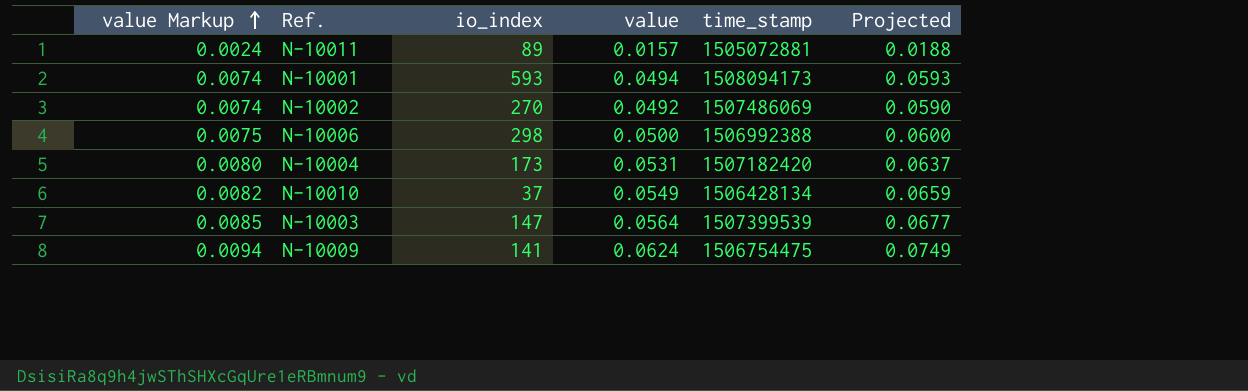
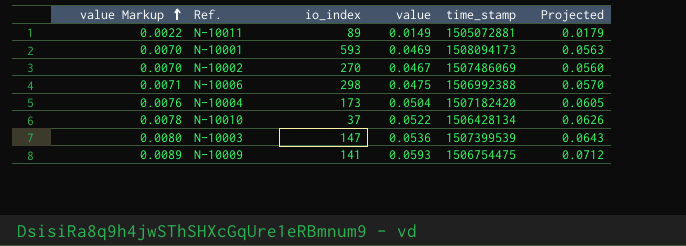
N-10011 | value Markup: 0.0024 -> 0.0022
N-10011 | value: 0.0157 -> 0.0149
N-10011 | Projected: 0.0188 -> 0.0179
N-10001 | value Markup: 0.0074 -> 0.0070
N-10001 | value: 0.0494 -> 0.0469
N-10001 | Projected: 0.0593 -> 0.0563
N-10002 | value Markup: 0.0074 -> 0.0070
N-10002 | value: 0.0492 -> 0.0467
N-10002 | Projected: 0.0590 -> 0.0560
N-10006 | value Markup: 0.0075 -> 0.0071
N-10006 | value: 0.0500 -> 0.0475
N-10006 | Projected: 0.0600 -> 0.0570
N-10004 | value Markup: 0.0080 -> 0.0076
N-10004 | value: 0.0531 -> 0.0504
N-10004 | Projected: 0.0637 -> 0.0605
N-10010 | value Markup: 0.0082 -> 0.0078
N-10010 | value: 0.0549 -> 0.0522
N-10010 | Projected: 0.0659 -> 0.0626
N-10003 | value Markup: 0.0085 -> 0.0080
N-10003 | value: 0.0564 -> 0.0536
N-10003 | Projected: 0.0677 -> 0.0643
N-10009 | value Markup: 0.0094 -> 0.0089
N-10009 | value: 0.0624 -> 0.0593
N-10009 | Projected: 0.0749 -> 0.0712

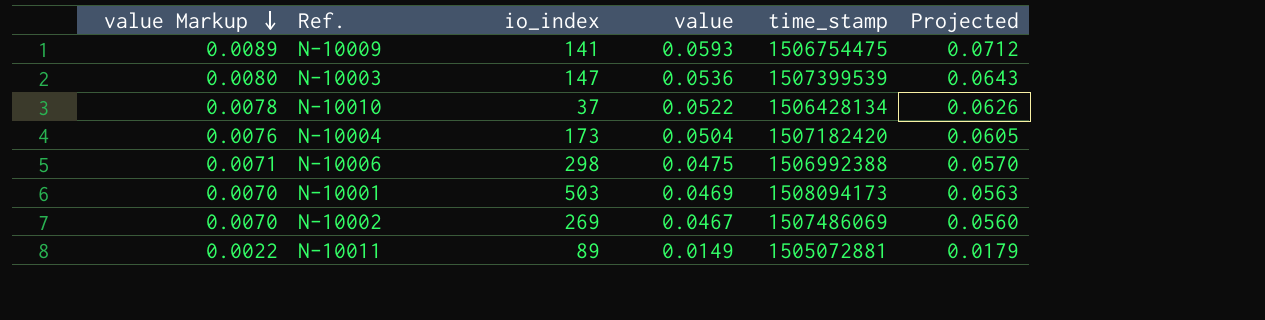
row order: value Markup ascending -> value Markup descending
N-10001 | io_index: 593 -> 503
N-10002 | io_index: 270 -> 269

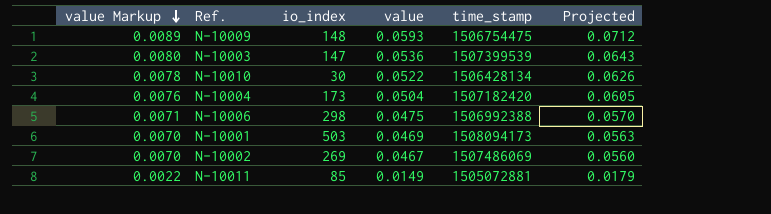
N-10009 | io_index: 141 -> 148
N-10010 | io_index: 37 -> 30
N-10011 | io_index: 89 -> 85

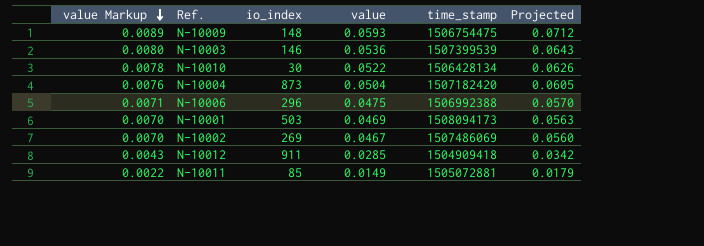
N-10003 | io_index: 147 -> 146
N-10004 | io_index: 173 -> 873
N-10006 | io_index: 298 -> 296
row N-10012: none -> 0.0043 | 911 | 0.0285 | 1504909418 | 0.0342

